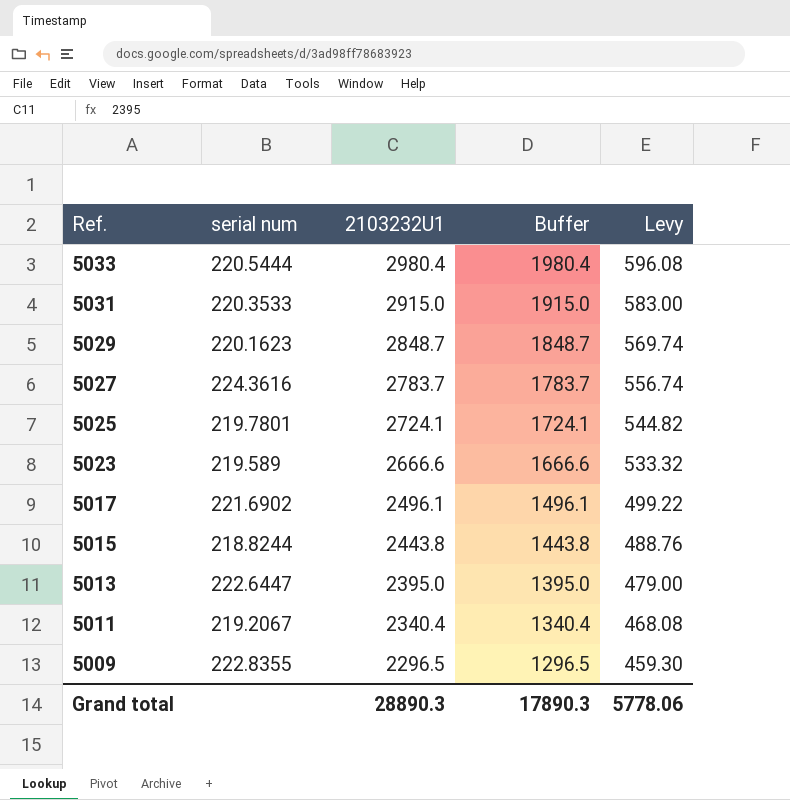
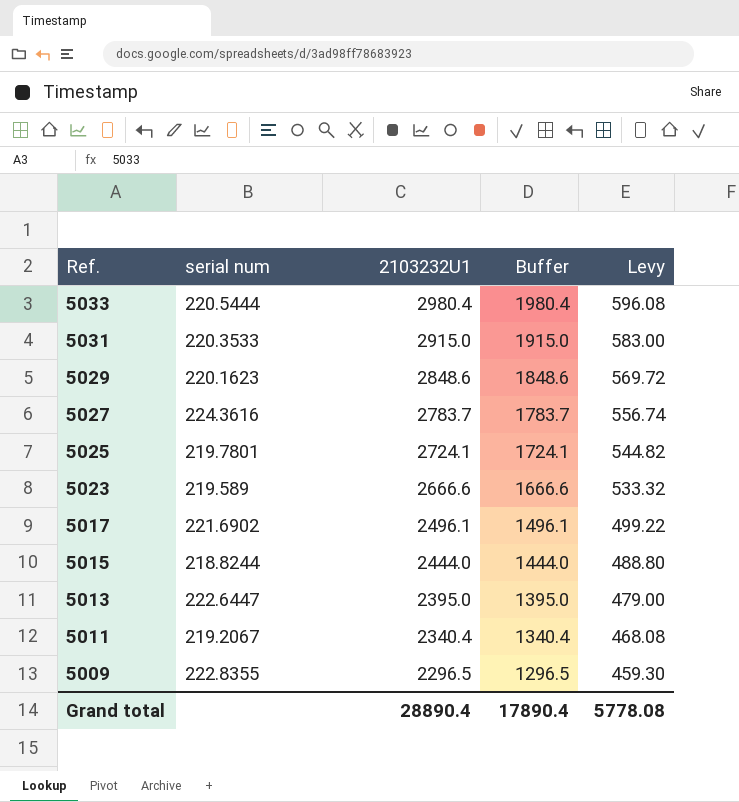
5029 | 2103232U1: 2848.7 -> 2848.6
5029 | Buffer: 1848.7 -> 1848.6
5029 | Levy: 569.74 -> 569.72
5015 | 2103232U1: 2443.8 -> 2444.0
5015 | Buffer: 1443.8 -> 1444.0
5015 | Levy: 488.76 -> 488.80
Grand total | 2103232U1: 28890.3 -> 28890.4
Grand total | Buffer: 17890.3 -> 17890.4
Grand total | Levy: 5778.06 -> 5778.08

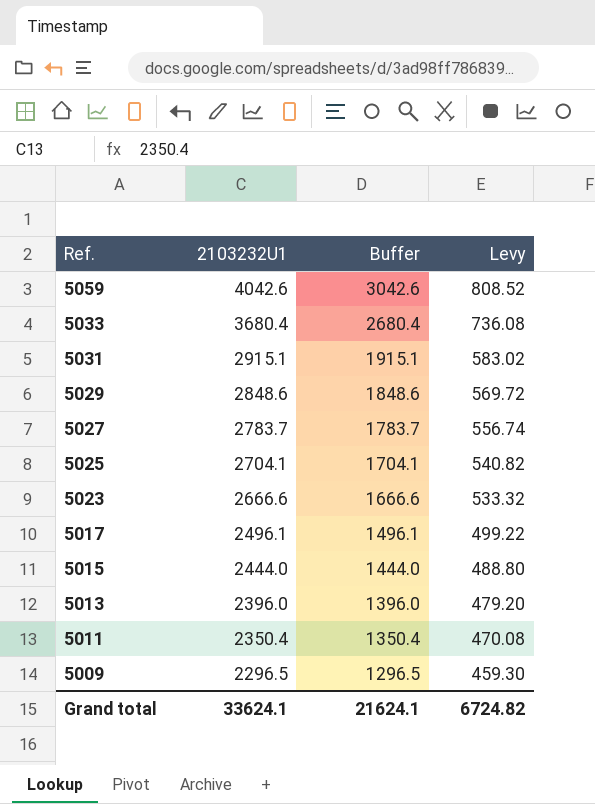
column serial num | position: 2 -> none
row 5059: none -> 4042.6 | 3042.6 | 808.52
5033 | 2103232U1: 2980.4 -> 3680.4
5033 | Buffer: 1980.4 -> 2680.4
5033 | Levy: 596.08 -> 736.08
5031 | 2103232U1: 2915.0 -> 2915.1
5031 | Buffer: 1915.0 -> 1915.1
5031 | Levy: 583.00 -> 583.02
5025 | 2103232U1: 2724.1 -> 2704.1
5025 | Buffer: 1724.1 -> 1704.1
5025 | Levy: 544.82 -> 540.82
5013 | 2103232U1: 2395.0 -> 2396.0
5013 | Buffer: 1395.0 -> 1396.0
5013 | Levy: 479.00 -> 479.20
5011 | 2103232U1: 2340.4 -> 2350.4
5011 | Buffer: 1340.4 -> 1350.4
5011 | Levy: 468.08 -> 470.08
Grand total | 2103232U1: 28890.4 -> 33624.1
Grand total | Buffer: 17890.4 -> 21624.1
Grand total | Levy: 5778.08 -> 6724.82

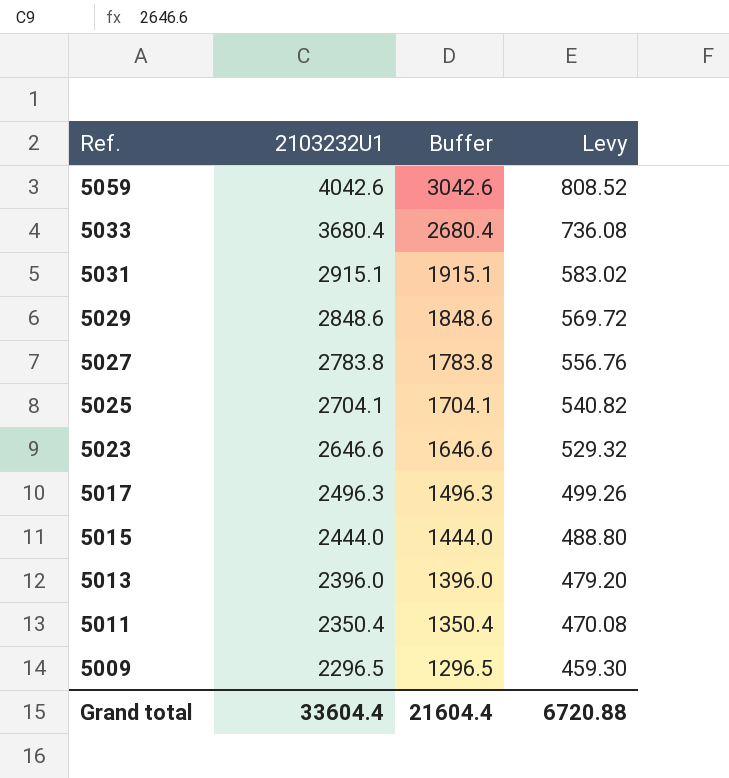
5027 | 2103232U1: 2783.7 -> 2783.8
5027 | Buffer: 1783.7 -> 1783.8
5027 | Levy: 556.74 -> 556.76
5023 | 2103232U1: 2666.6 -> 2646.6
5023 | Buffer: 1666.6 -> 1646.6
5023 | Levy: 533.32 -> 529.32
5017 | 2103232U1: 2496.1 -> 2496.3
5017 | Buffer: 1496.1 -> 1496.3
5017 | Levy: 499.22 -> 499.26
Grand total | 2103232U1: 33624.1 -> 33604.4
Grand total | Buffer: 21624.1 -> 21604.4
Grand total | Levy: 6724.82 -> 6720.88

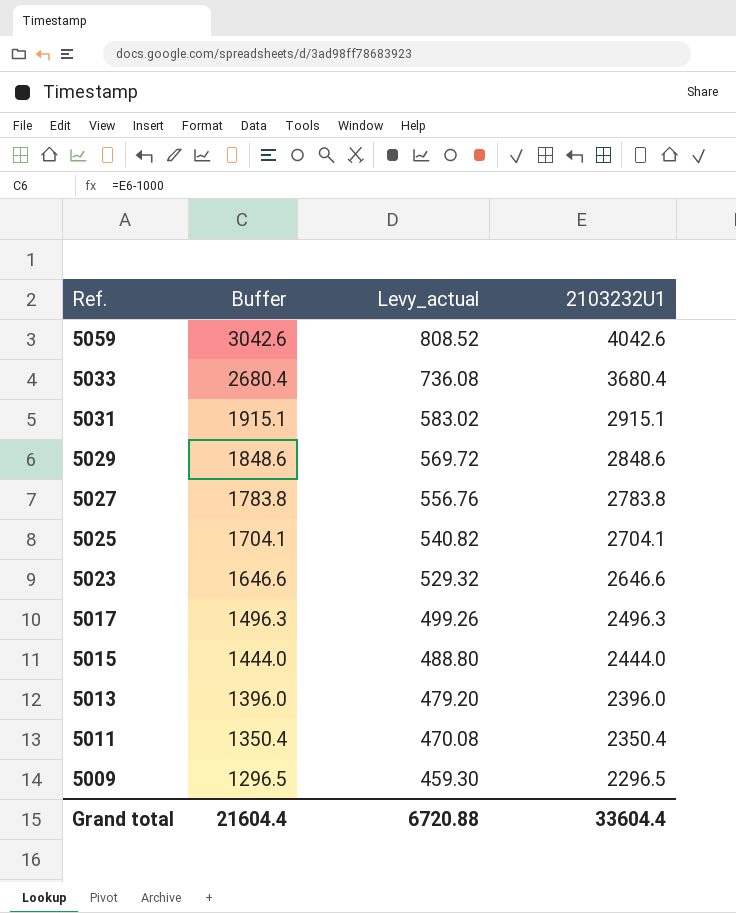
column name: Levy -> Levy_actual
column 2103232U1 | position: 2 -> 4

